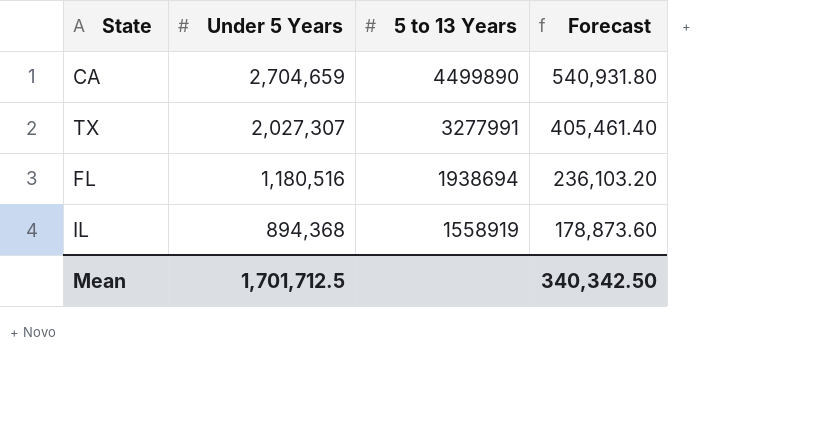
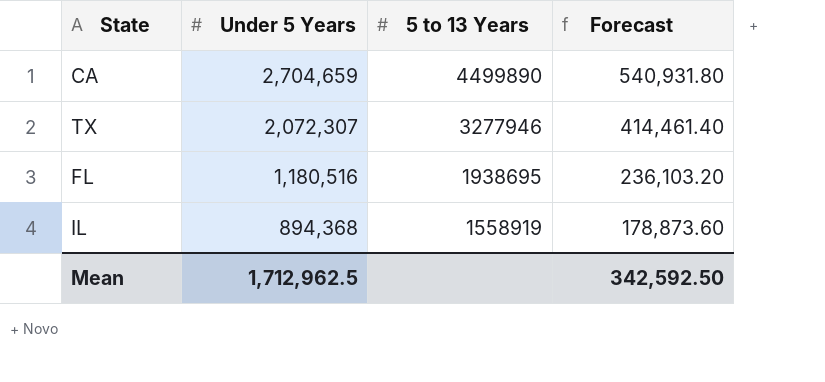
TX | Under 5 Years: 2,027,307 -> 2,072,307
TX | 5 to 13 Years: 3277991 -> 3277946
TX | Forecast: 405,461.40 -> 414,461.40
FL | 5 to 13 Years: 1938694 -> 1938695
Mean | Under 5 Years: 1,701,712.5 -> 1,712,962.5
Mean | Forecast: 340,342.50 -> 342,592.50

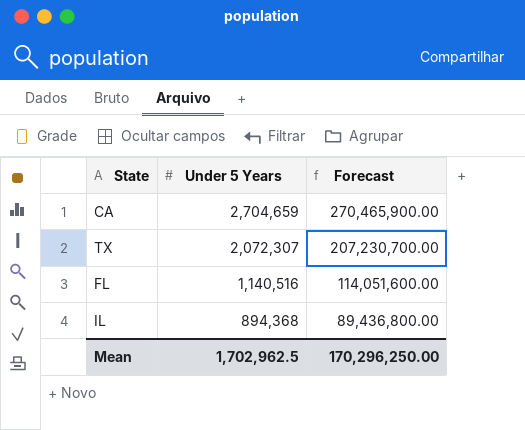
column 5 to 13 Years | position: 3 -> none
column Forecast | formula: [Under 5 Years] * 0.2 -> [Under 5 Years] * 100
FL | Under 5 Years: 1,180,516 -> 1,140,516
Mean | Under 5 Years: 1,712,962.5 -> 1,702,962.5
Mean | Forecast: 342,592.50 -> 170,296,250.00

